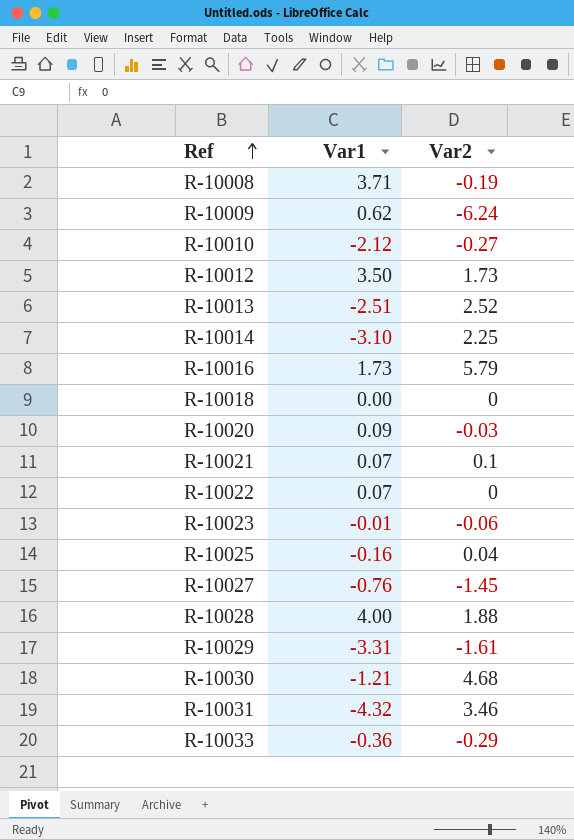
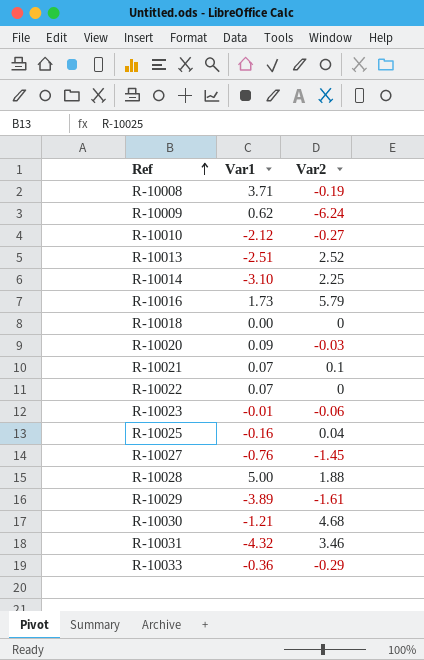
row R-10012: 3.50 | 1.73 -> none
R-10028 | Var1: 4.00 -> 5.00
R-10029 | Var1: -3.31 -> -3.89

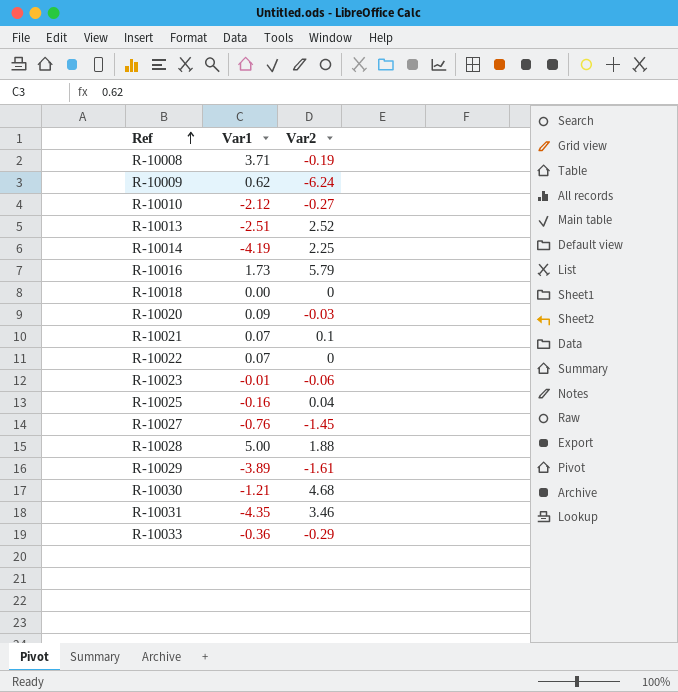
R-10014 | Var1: -3.10 -> -4.19
R-10031 | Var1: -4.32 -> -4.35

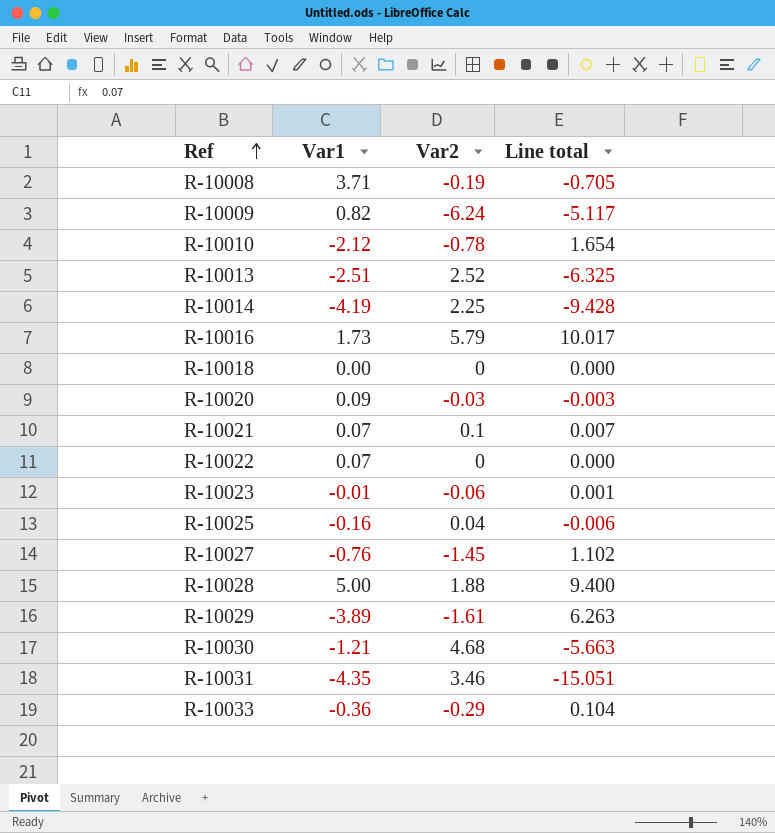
column Line total | formula: none -> [Var1] * [Var2]
R-10009 | Var1: 0.62 -> 0.82
R-10010 | Var2: -0.27 -> -0.78

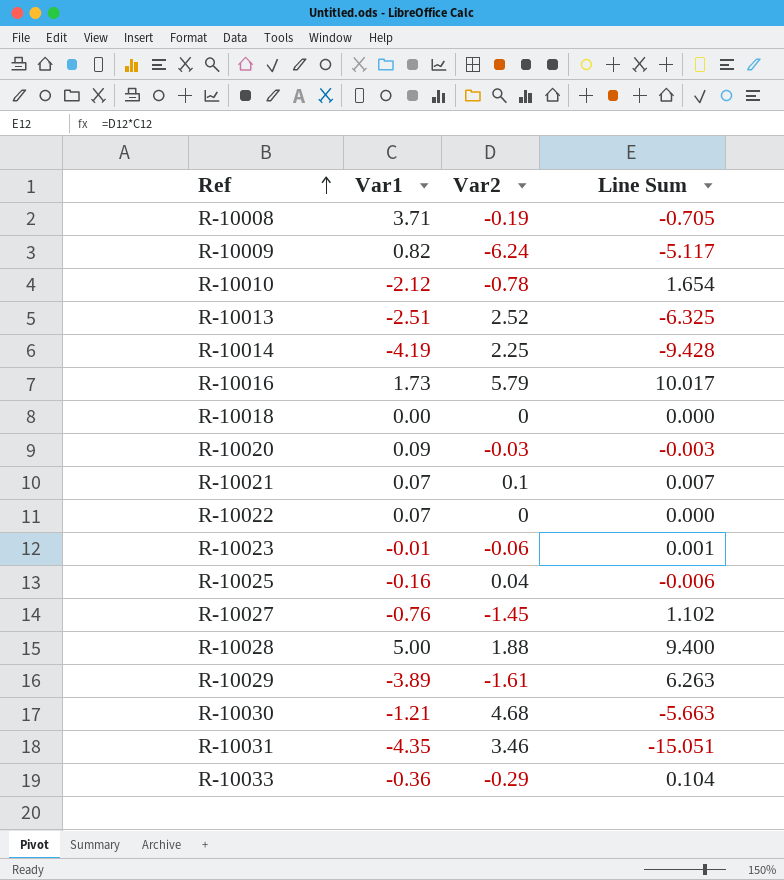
column name: Line total -> Line Sum

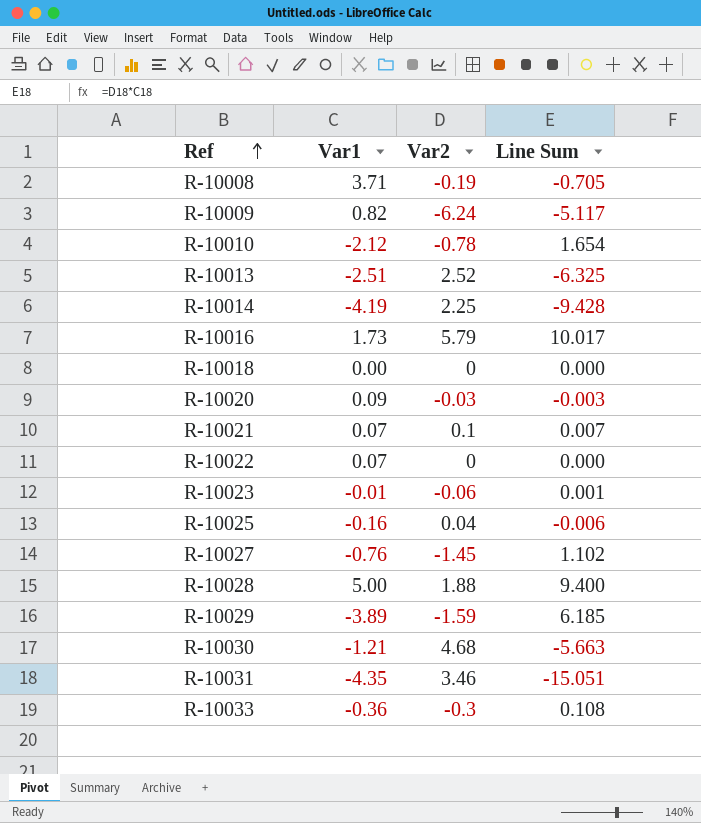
R-10029 | Var2: -1.61 -> -1.59
R-10029 | Line Sum: 6.263 -> 6.185
R-10033 | Var2: -0.29 -> -0.3
R-10033 | Line Sum: 0.104 -> 0.108

